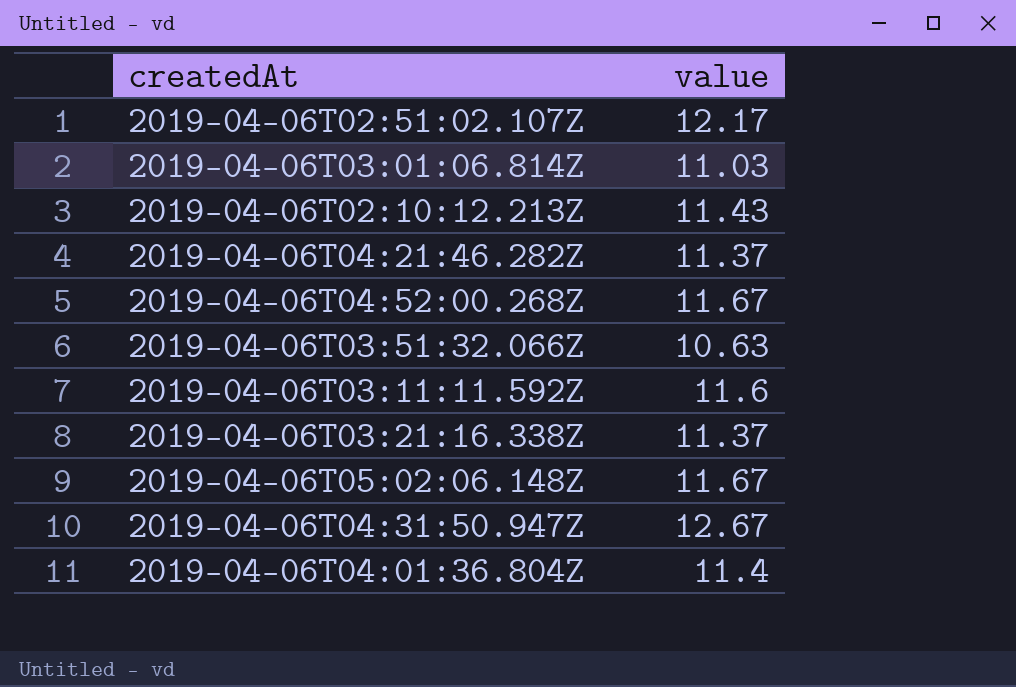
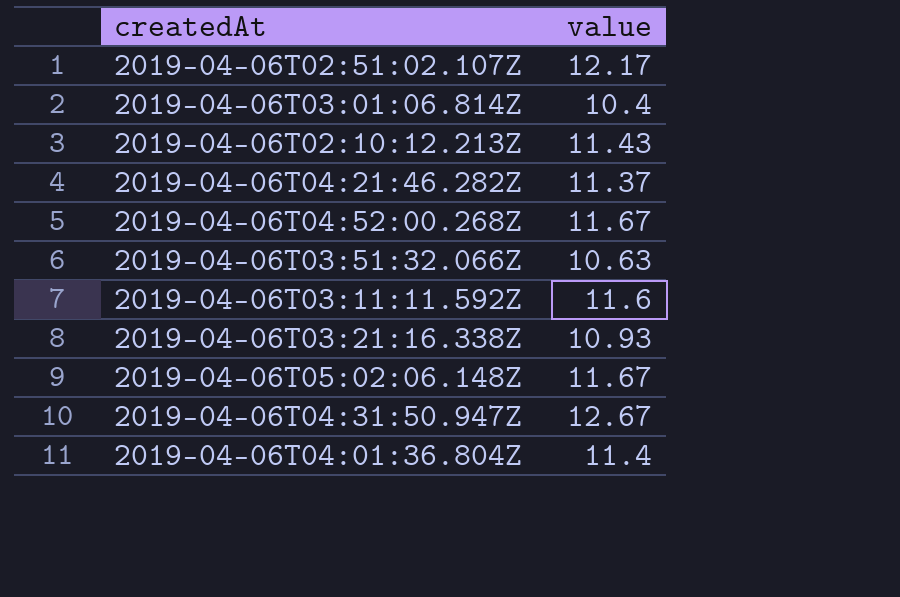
2019-04-06T03:01:06.814Z | value: 11.03 -> 10.4
2019-04-06T03:21:16.338Z | value: 11.37 -> 10.93

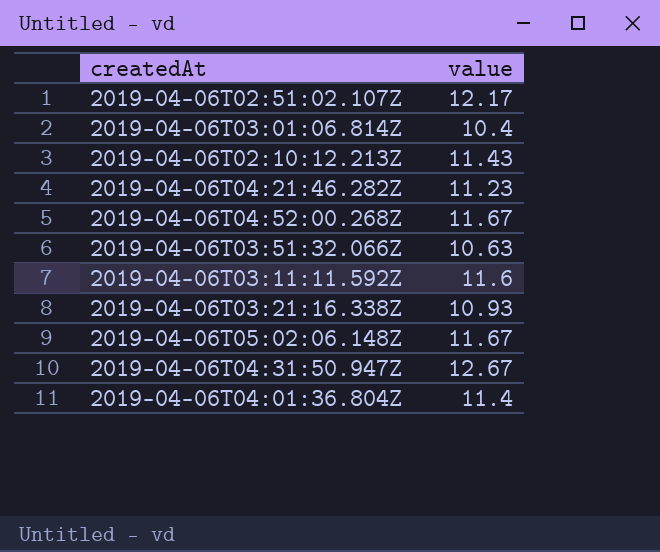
2019-04-06T04:21:46.282Z | value: 11.37 -> 11.23

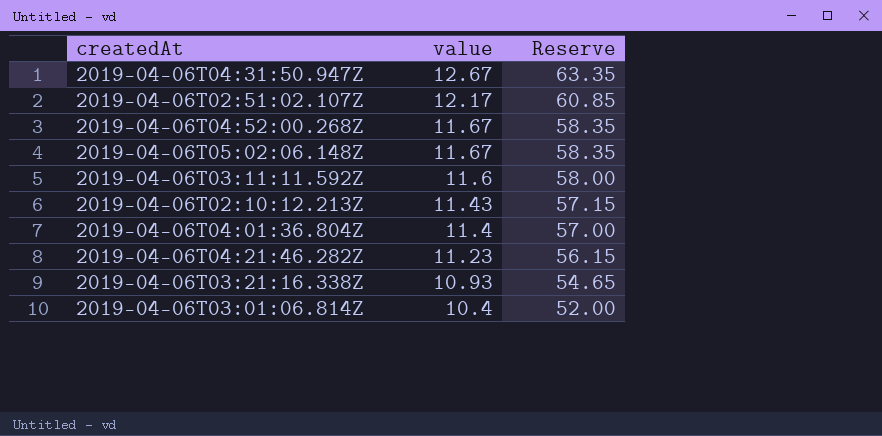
row order: none -> value descending
column Reserve | formula: none -> [value] * 5
row 2019-04-06T03:51:32.066Z: 10.63 -> none

